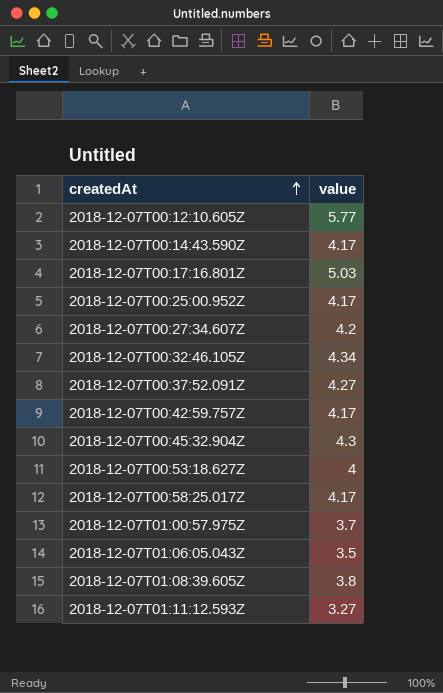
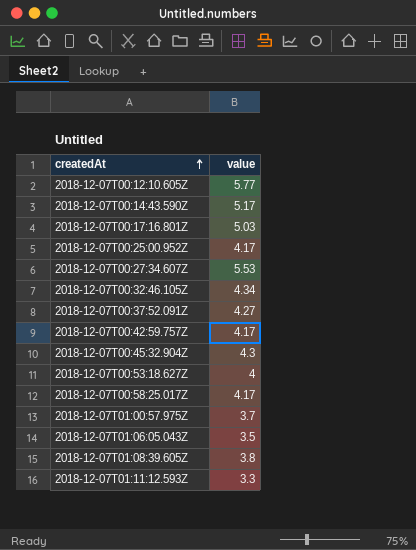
2018-12-07T00:14:43.590Z | value: 4.17 -> 5.17
2018-12-07T00:27:34.607Z | value: 4.2 -> 5.53
2018-12-07T01:11:12.593Z | value: 3.27 -> 3.3

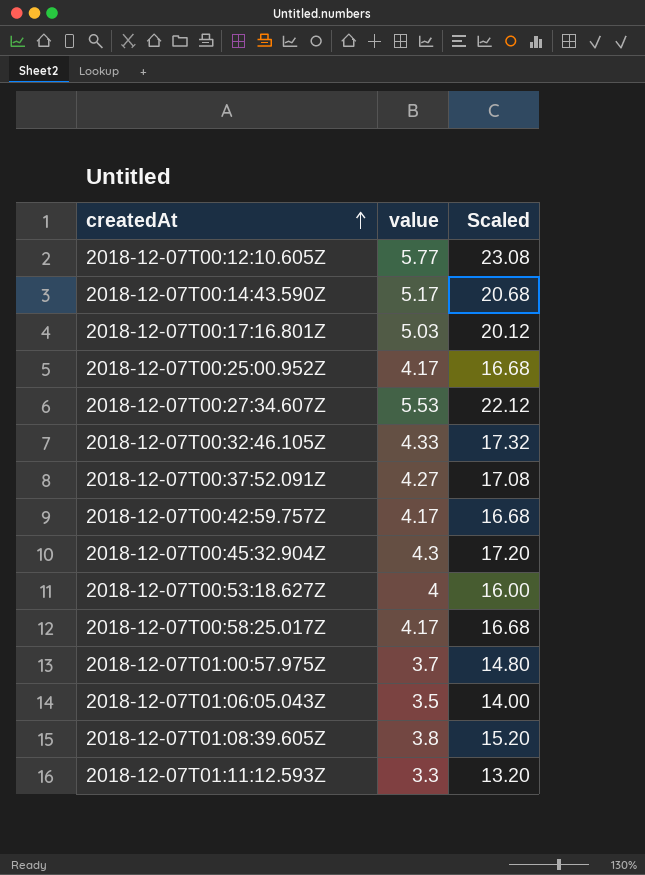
column Scaled | formula: none -> [value] * 4
2018-12-07T00:32:46.105Z | value: 4.34 -> 4.33

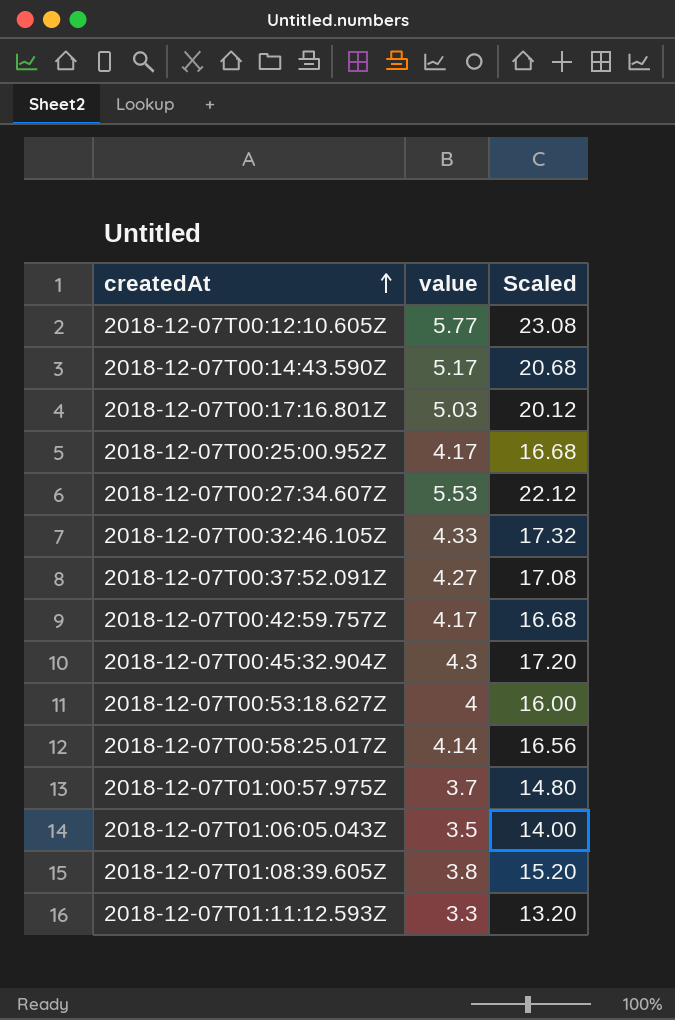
2018-12-07T00:58:25.017Z | value: 4.17 -> 4.14
2018-12-07T00:58:25.017Z | Scaled: 16.68 -> 16.56

